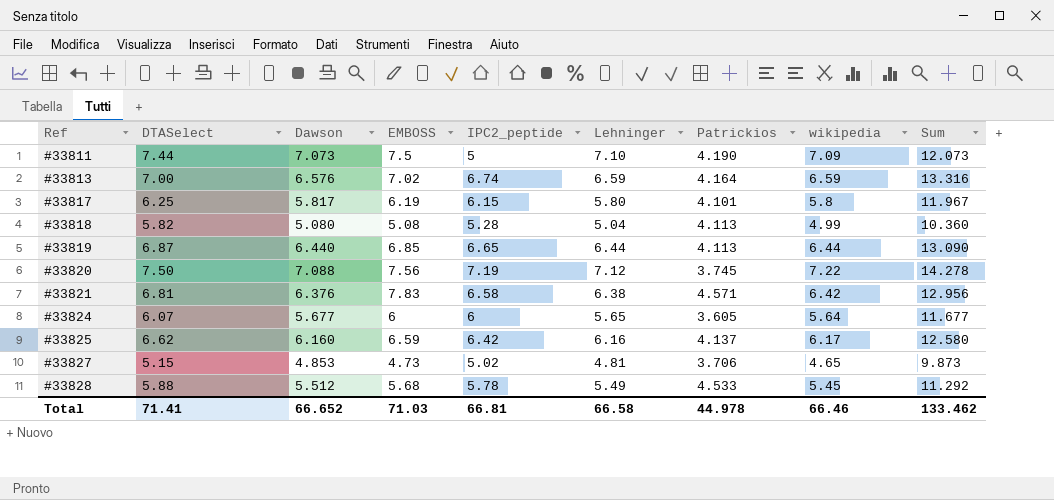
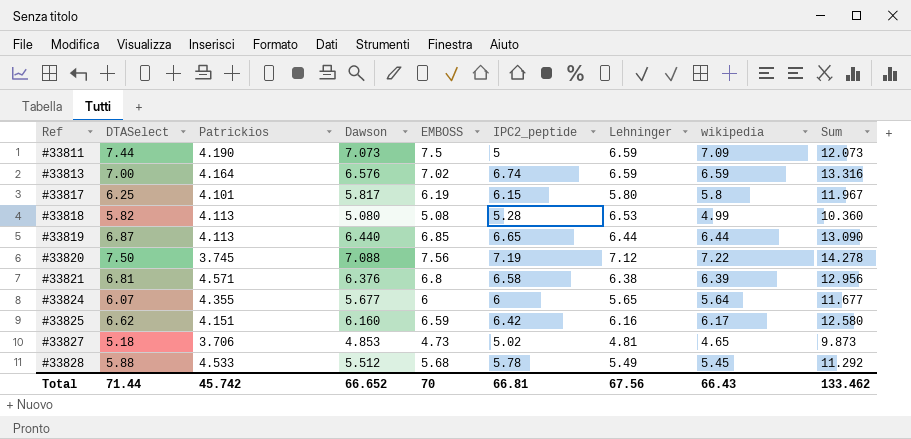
column Patrickios | position: 7 -> 3
#33811 | Lehninger: 7.10 -> 6.59
#33818 | Lehninger: 5.04 -> 6.53
#33821 | EMBOSS: 7.83 -> 6.8
#33821 | wikipedia: 6.42 -> 6.39
#33824 | Patrickios: 3.605 -> 4.355
#33825 | Patrickios: 4.137 -> 4.151
#33827 | DTASelect: 5.15 -> 5.18
Total | DTASelect: 71.41 -> 71.44
Total | Patrickios: 44.978 -> 45.742
Total | EMBOSS: 71.03 -> 70
Total | Lehninger: 66.58 -> 67.56
Total | wikipedia: 66.46 -> 66.43

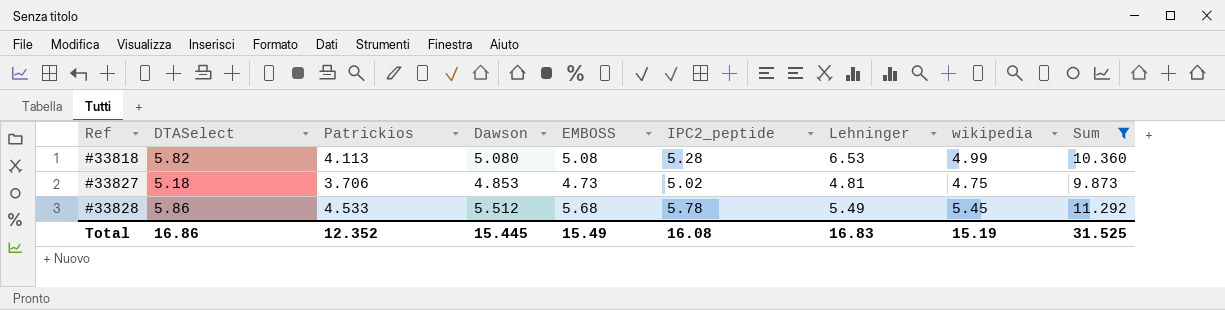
filter: none -> Sum <= 11.292
#33827 | wikipedia: 4.65 -> 4.75
#33828 | DTASelect: 5.88 -> 5.86
Total | DTASelect: 71.44 -> 16.86
Total | Patrickios: 45.742 -> 12.352
Total | Dawson: 66.652 -> 15.445
Total | EMBOSS: 70 -> 15.49
Total | IPC2_peptide: 66.81 -> 16.08
Total | Lehninger: 67.56 -> 16.83
Total | wikipedia: 66.43 -> 15.19
Total | Sum: 133.462 -> 31.525

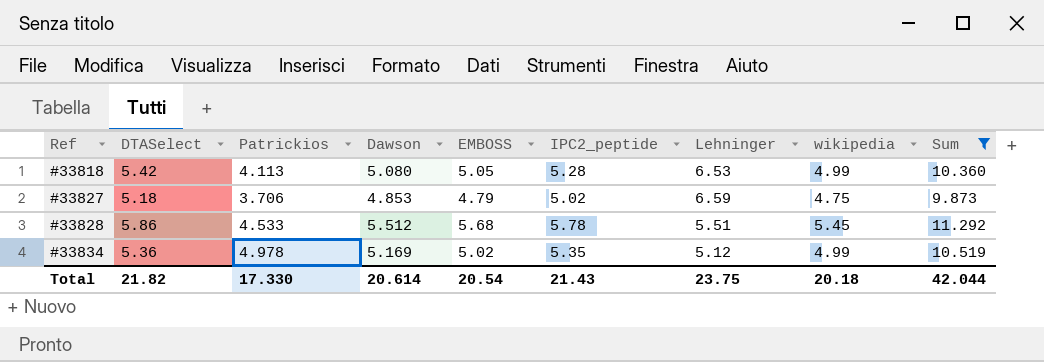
#33818 | DTASelect: 5.82 -> 5.42
#33818 | EMBOSS: 5.08 -> 5.05
#33827 | EMBOSS: 4.73 -> 4.79
#33827 | Lehninger: 4.81 -> 6.59
#33828 | Lehninger: 5.49 -> 5.51
row #33834: none -> 5.36 | 4.978 | 5.169 | 5.02 | 5.35 | 5.12 | 4.99 | 10.519
Total | DTASelect: 16.86 -> 21.82
Total | Patrickios: 12.352 -> 17.330
Total | Dawson: 15.445 -> 20.614
Total | EMBOSS: 15.49 -> 20.54
Total | IPC2_peptide: 16.08 -> 21.43
Total | Lehninger: 16.83 -> 23.75
Total | wikipedia: 15.19 -> 20.18
Total | Sum: 31.525 -> 42.044

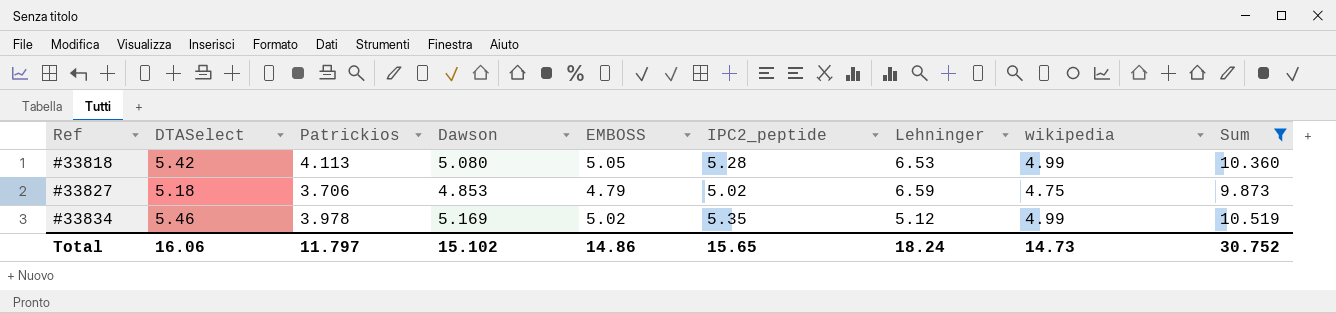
row #33828: 5.86 | 4.533 | 5.512 | 5.68 | 5.78 | 5.51 | 5.45 | 11.292 -> none
#33834 | DTASelect: 5.36 -> 5.46
#33834 | Patrickios: 4.978 -> 3.978
Total | DTASelect: 21.82 -> 16.06
Total | Patrickios: 17.330 -> 11.797
Total | Dawson: 20.614 -> 15.102
Total | EMBOSS: 20.54 -> 14.86
Total | IPC2_peptide: 21.43 -> 15.65
Total | Lehninger: 23.75 -> 18.24
Total | wikipedia: 20.18 -> 14.73
Total | Sum: 42.044 -> 30.752

